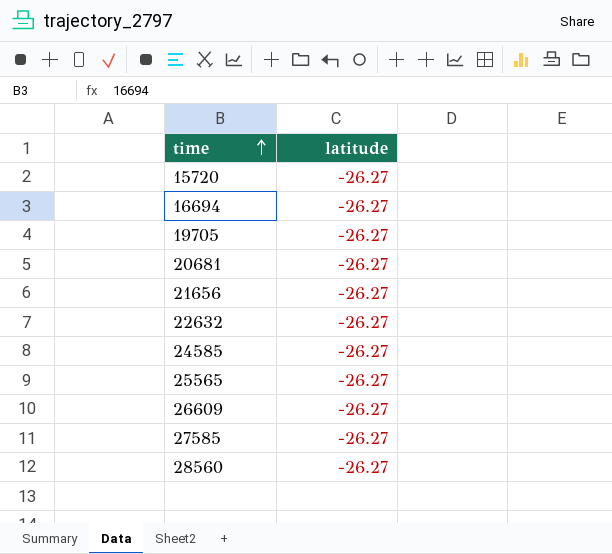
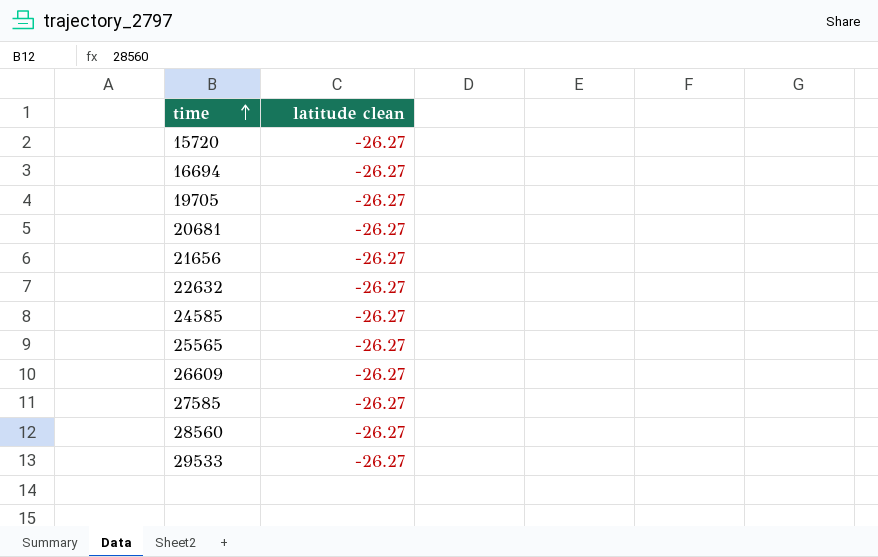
column name: latitude -> latitude clean
row 29533: none -> -26.27

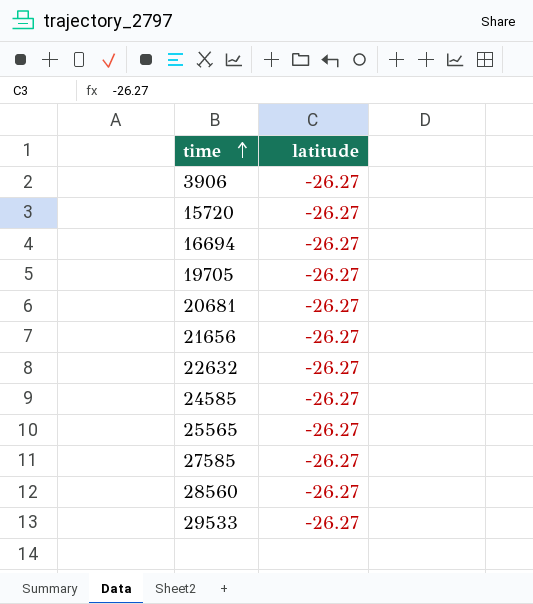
column name: latitude clean -> latitude
row 26609: -26.27 -> none
row 3906: none -> -26.27

